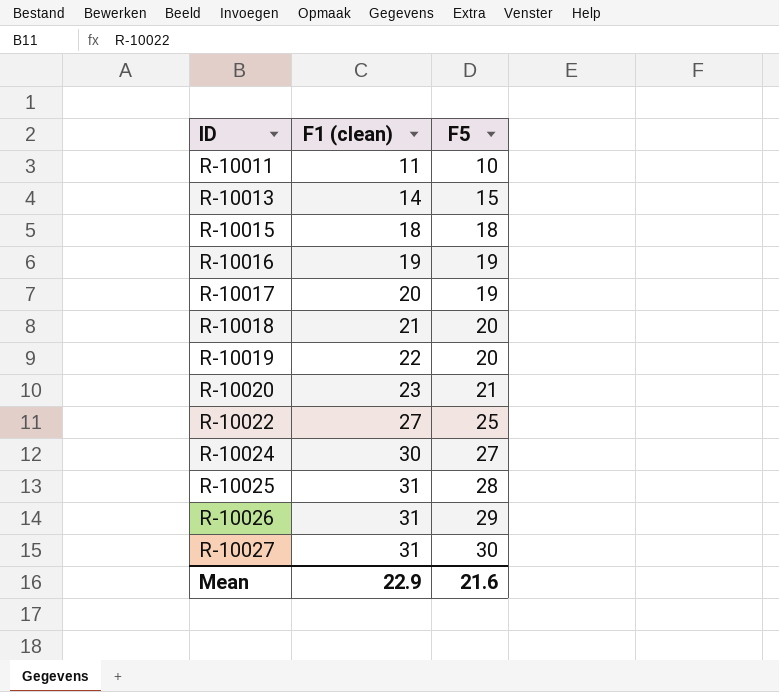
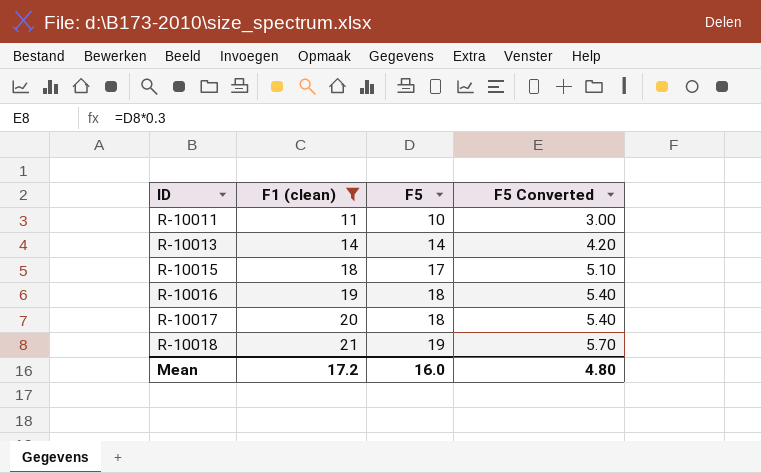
filter: none -> F1 (clean) <= 21
column F5 Converted | formula: none -> [F5] * 0.3
R-10013 | F5: 15 -> 14
R-10015 | F5: 18 -> 17
R-10016 | F5: 19 -> 18
R-10017 | F5: 19 -> 18
R-10018 | F5: 20 -> 19
Mean | F1 (clean): 22.9 -> 17.2
Mean | F5: 21.6 -> 16.0

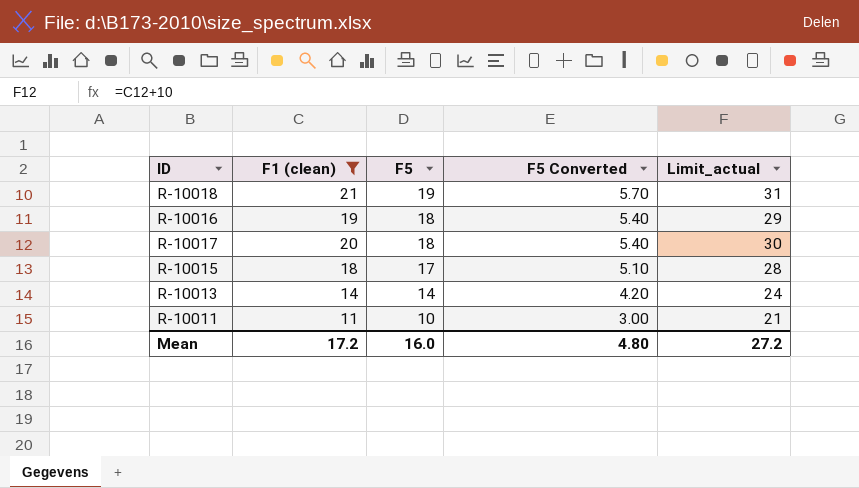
row order: ID ascending -> F5 descending
column Limit_actual | formula: none -> [F1 (clean)] + 10

